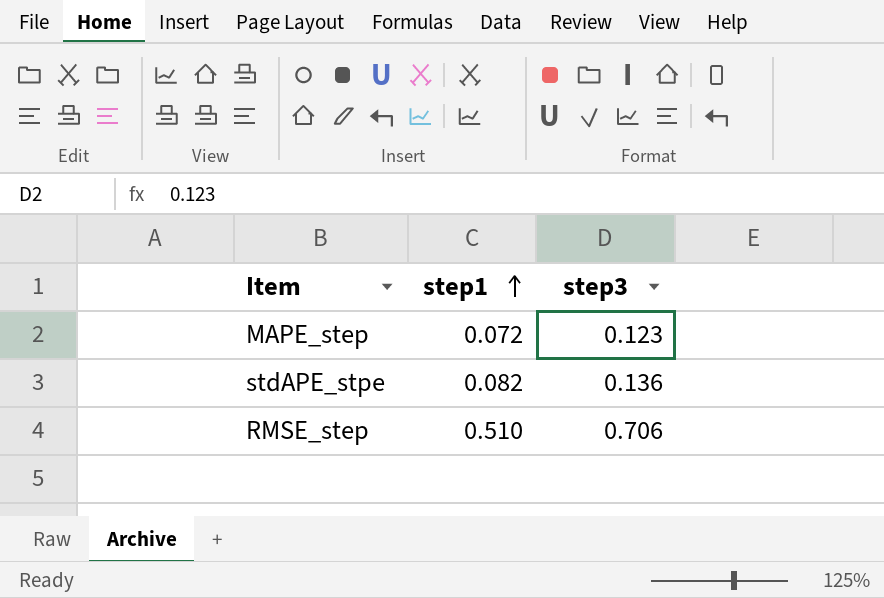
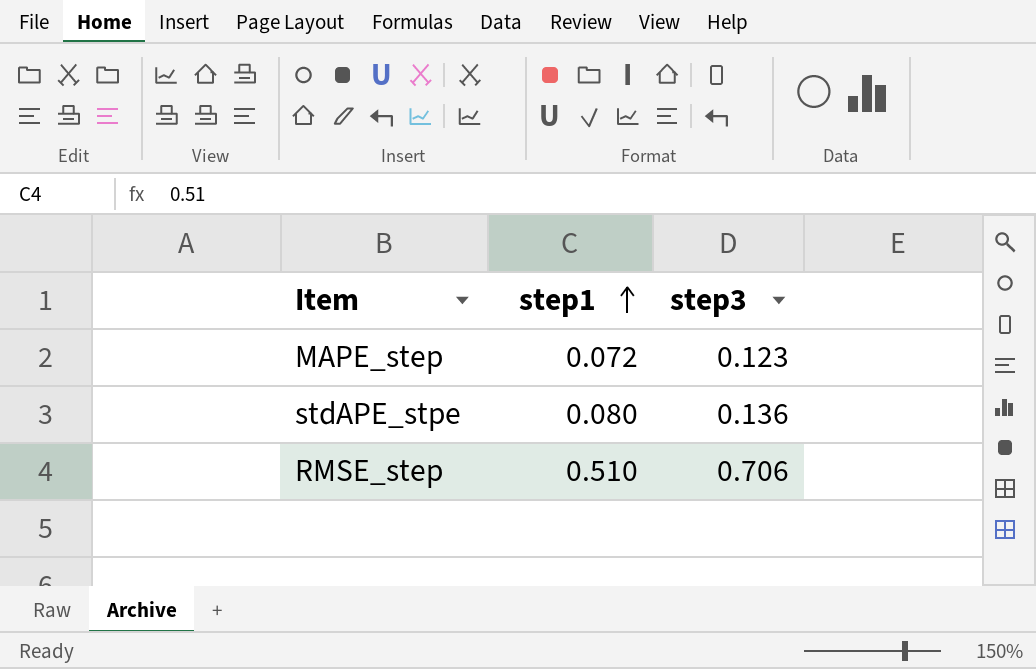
stdAPE_stpe | step1: 0.082 -> 0.080

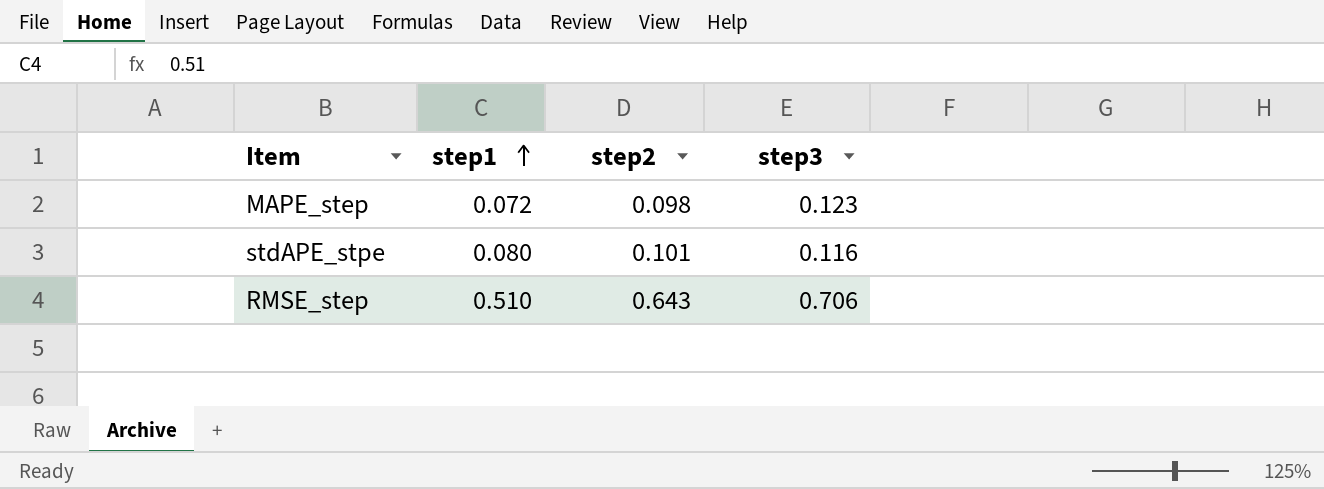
column step2 | position: none -> 3
stdAPE_stpe | step3: 0.136 -> 0.116

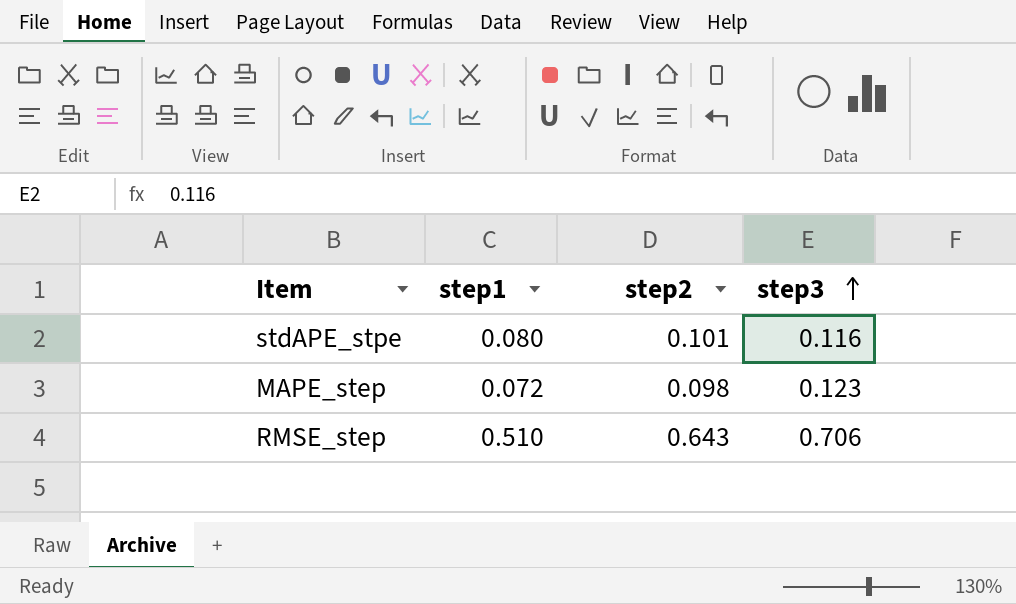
row order: step1 ascending -> step3 ascending

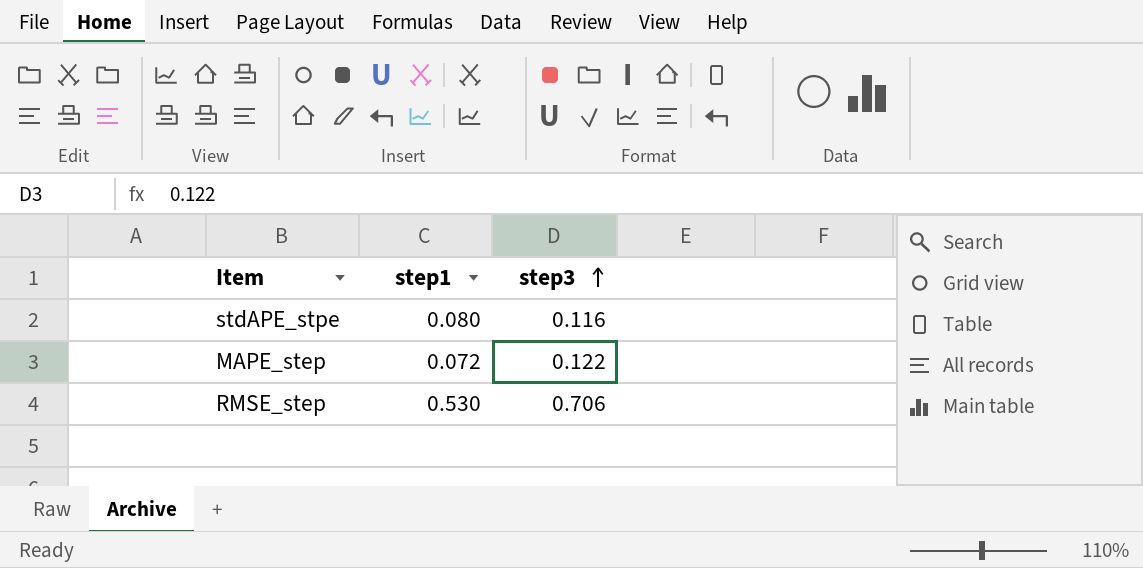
column step2 | position: 3 -> none
MAPE_step | step3: 0.123 -> 0.122
RMSE_step | step1: 0.510 -> 0.530

